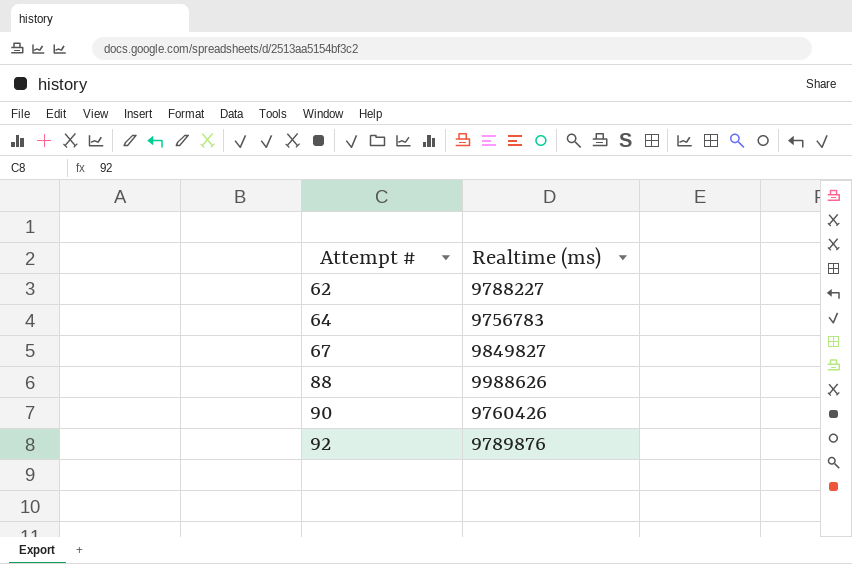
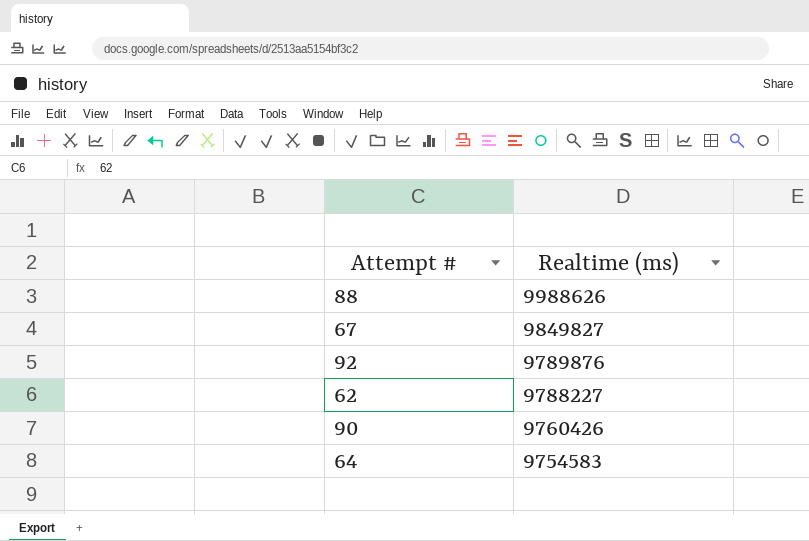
row order: Attempt # ascending -> Realtime (ms) descending
64 | Realtime (ms): 9756783 -> 9754583

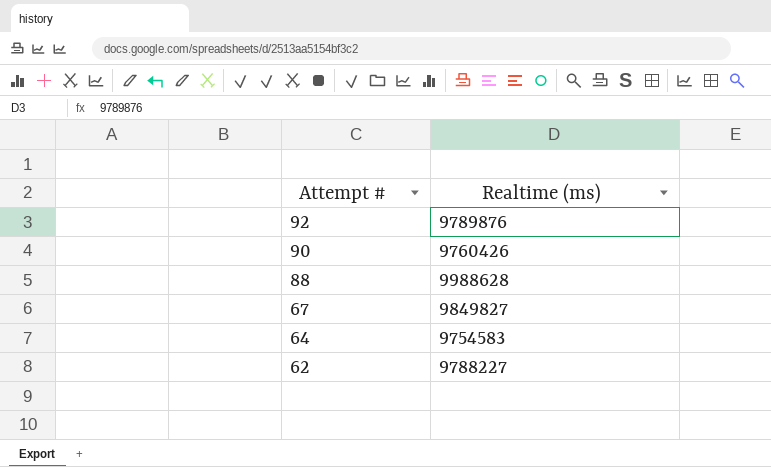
row order: Realtime (ms) descending -> Attempt # descending
88 | Realtime (ms): 9988626 -> 9988628

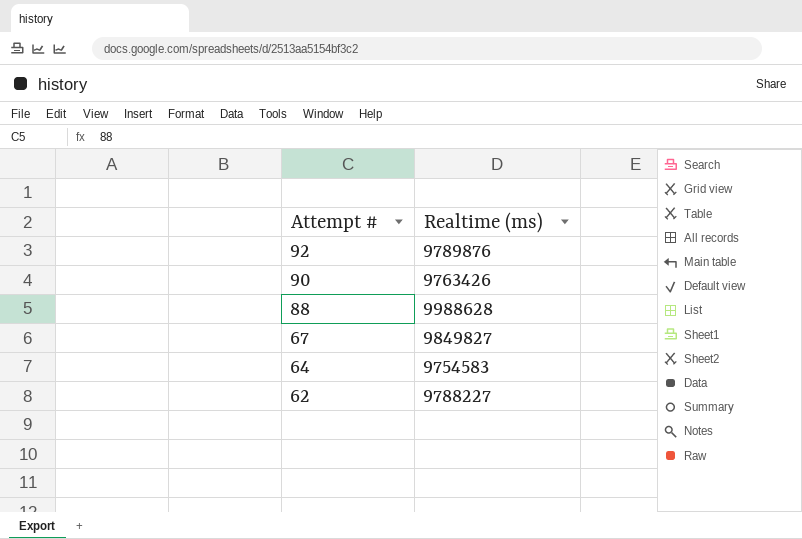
90 | Realtime (ms): 9760426 -> 9763426

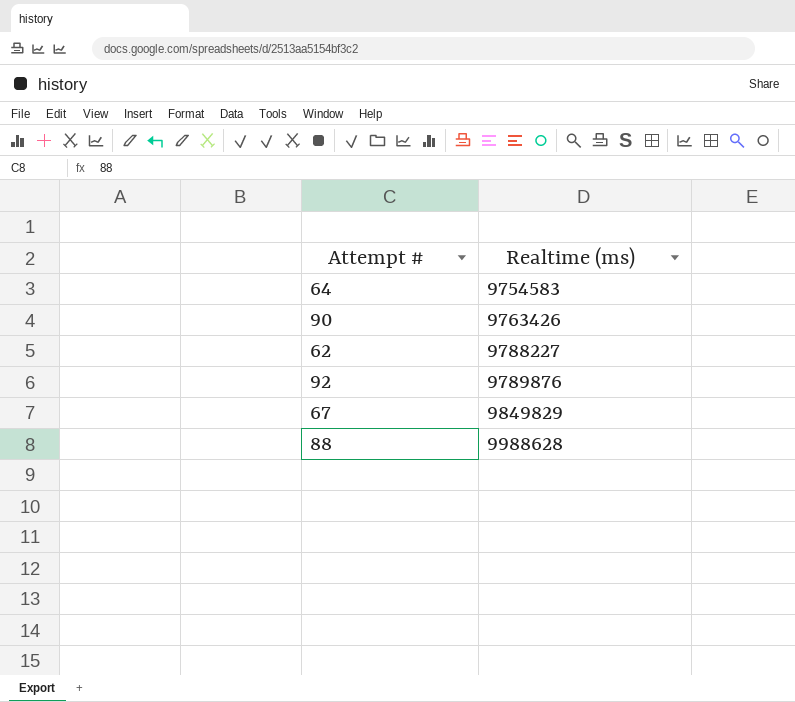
row order: Attempt # descending -> Realtime (ms) ascending
67 | Realtime (ms): 9849827 -> 9849829

